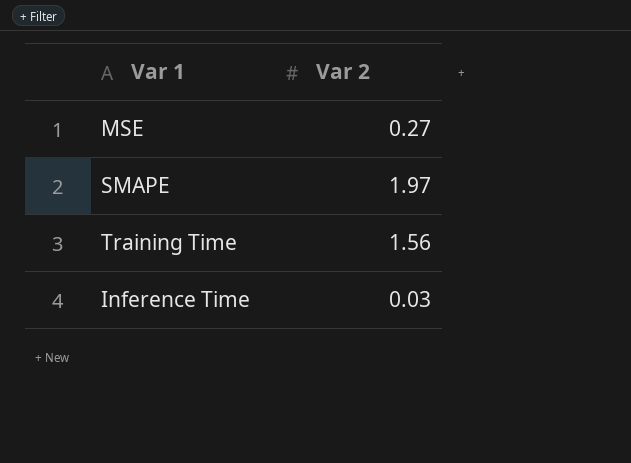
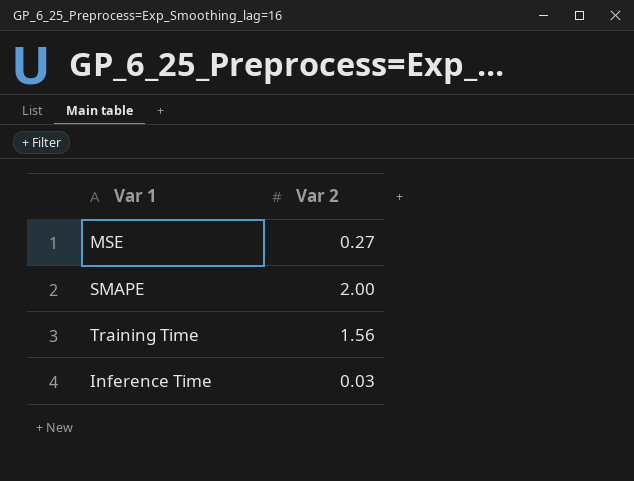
SMAPE | Var 2: 1.97 -> 2.00

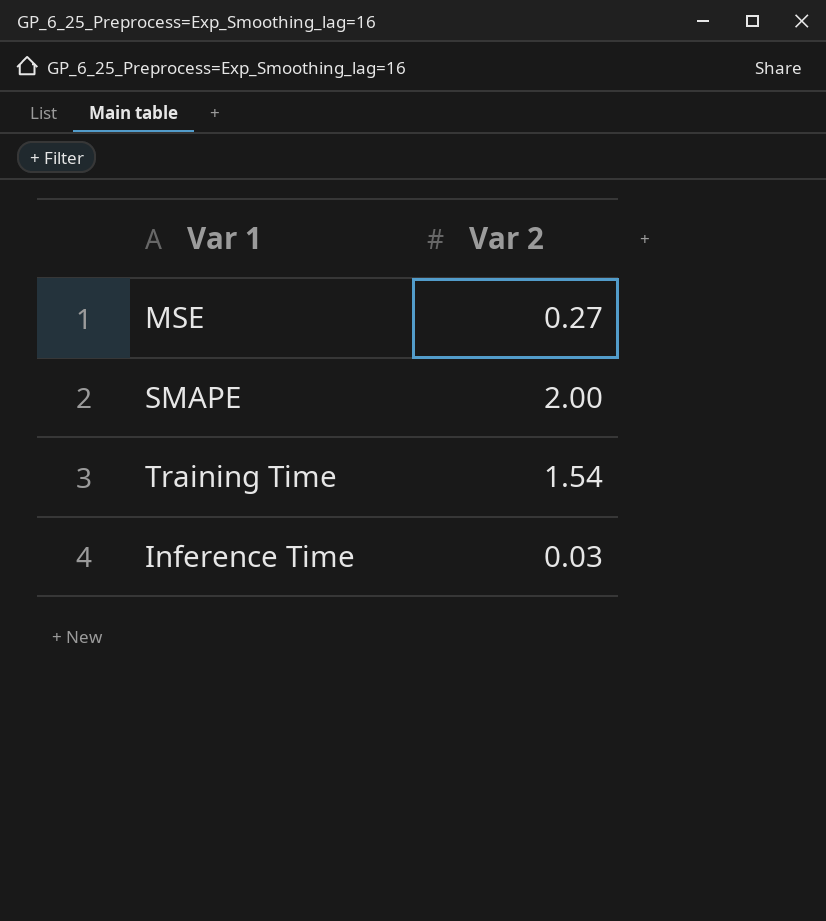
Training Time | Var 2: 1.56 -> 1.54

